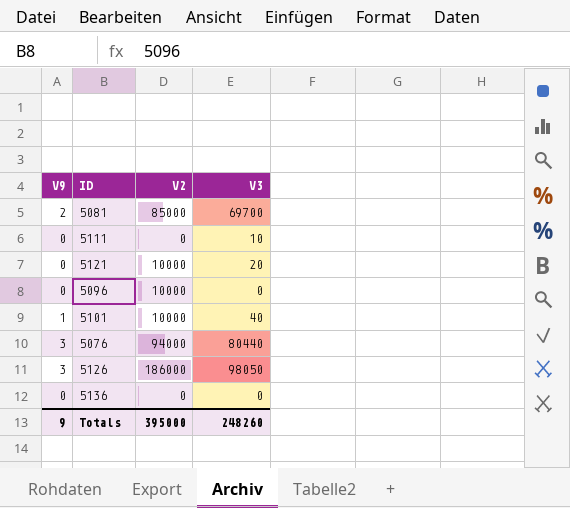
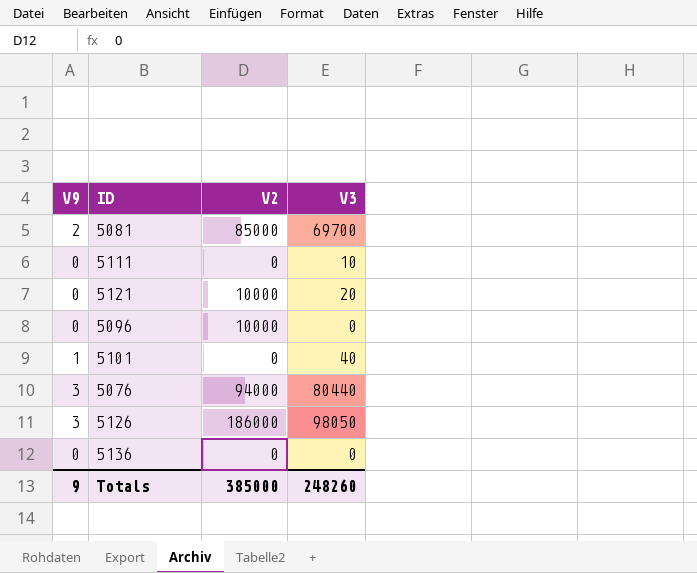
5101 | V2: 10000 -> 0
Totals | V2: 395000 -> 385000

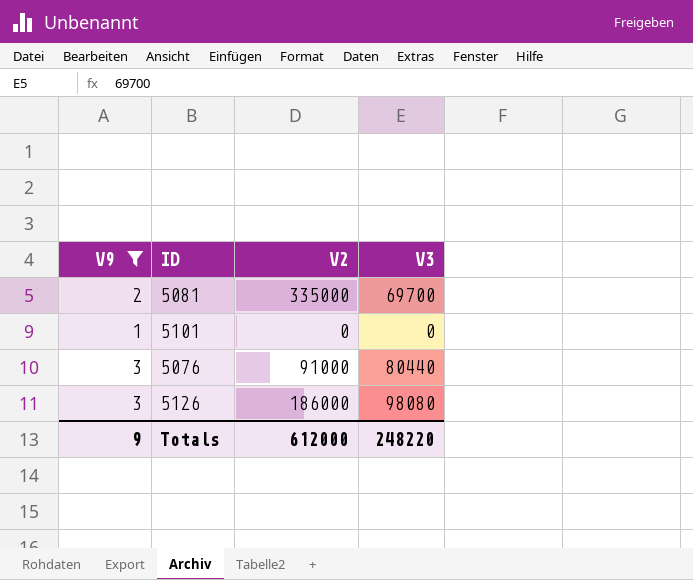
filter: none -> V9 != 0
5081 | V2: 85000 -> 335000
5101 | V3: 40 -> 0
5076 | V2: 94000 -> 91000
5126 | V3: 98050 -> 98080
Totals | V2: 385000 -> 612000
Totals | V3: 248260 -> 248220

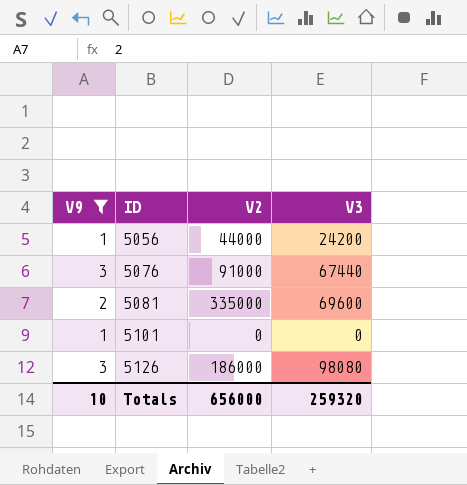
row order: none -> ID ascending
row 5056: none -> 1 | 44000 | 24200
5076 | V3: 80440 -> 67440
5081 | V3: 69700 -> 69600
Totals | V9: 9 -> 10
Totals | V2: 612000 -> 656000
Totals | V3: 248220 -> 259320

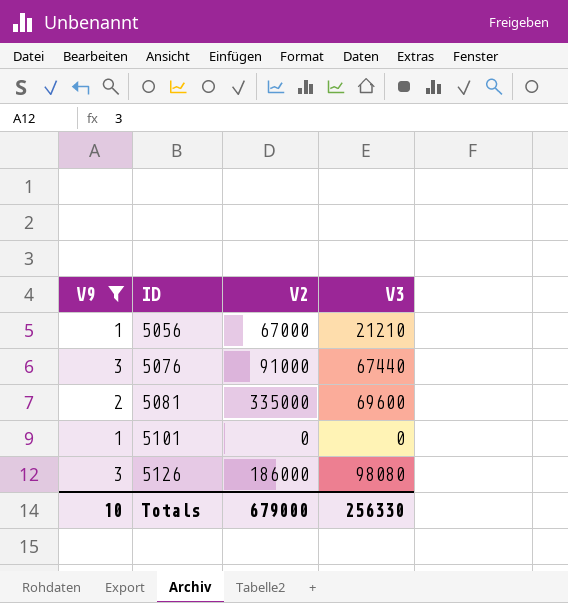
5056 | V2: 44000 -> 67000
5056 | V3: 24200 -> 21210
Totals | V2: 656000 -> 679000
Totals | V3: 259320 -> 256330

